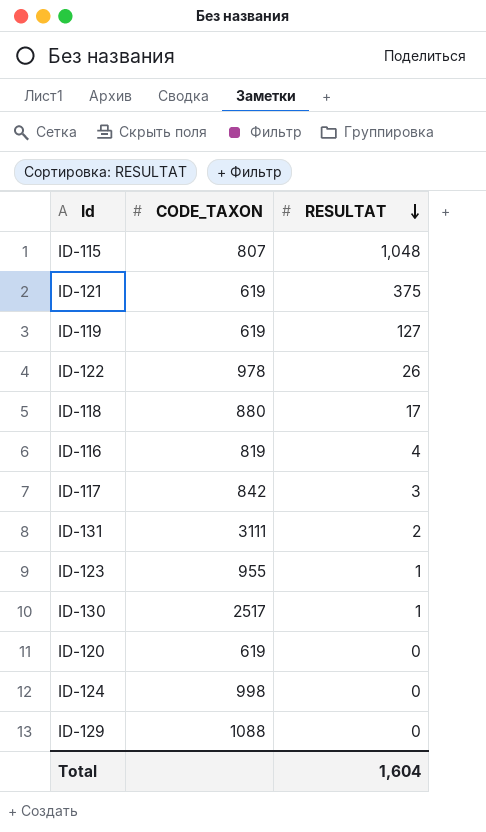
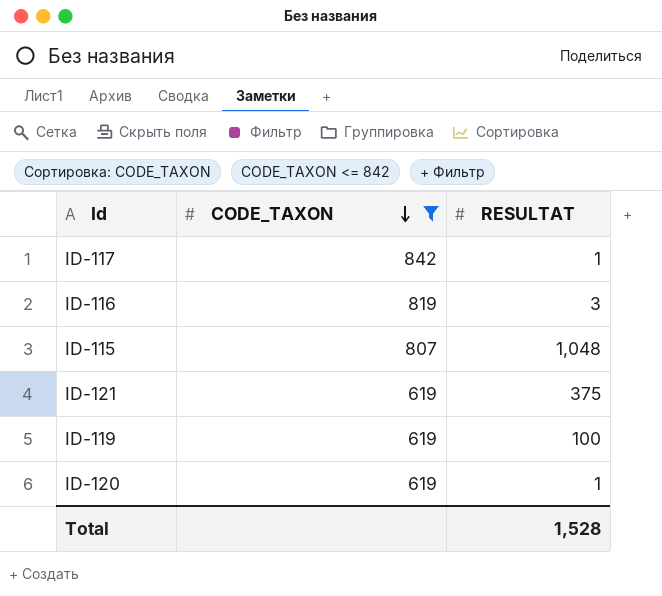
filter: none -> CODE_TAXON <= 842
row order: RESULTAT descending -> CODE_TAXON descending
ID-117 | RESULTAT: 3 -> 1
ID-116 | RESULTAT: 4 -> 3
ID-119 | RESULTAT: 127 -> 100
ID-120 | RESULTAT: 0 -> 1
Total | RESULTAT: 1,604 -> 1,528

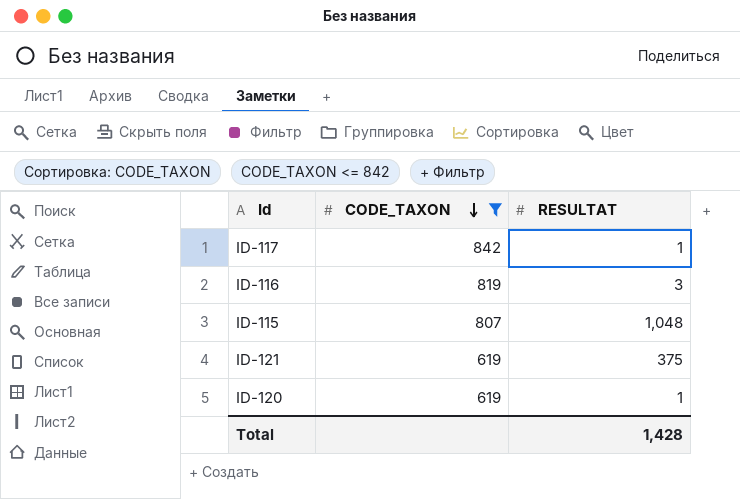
row ID-119: 619 | 100 -> none
Total | RESULTAT: 1,528 -> 1,428

